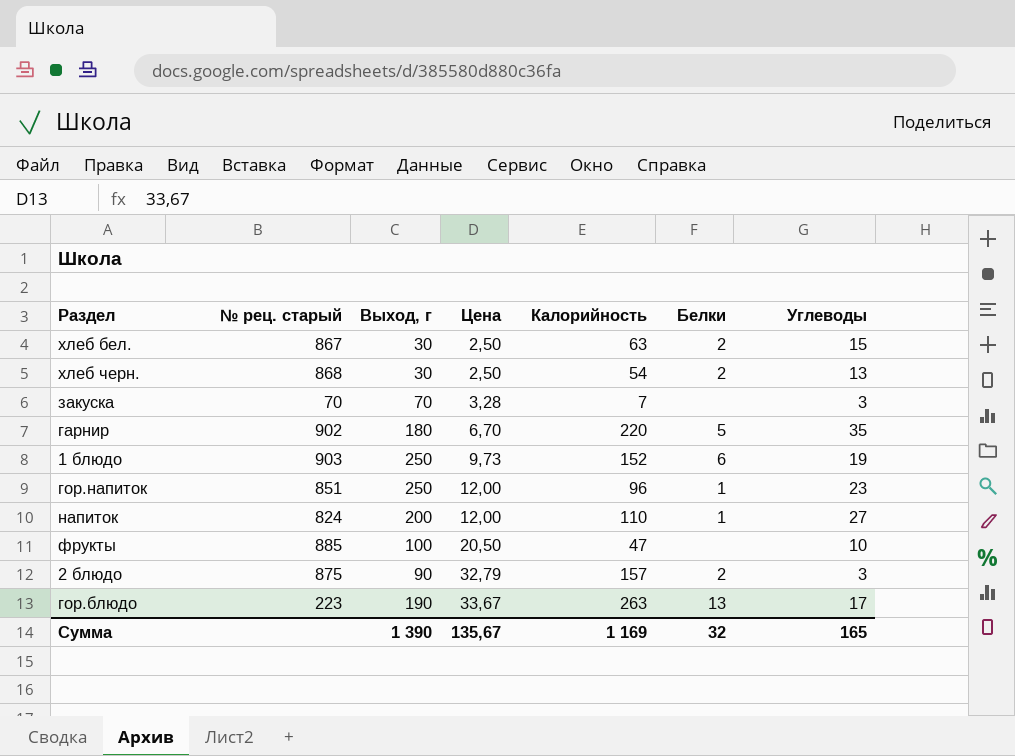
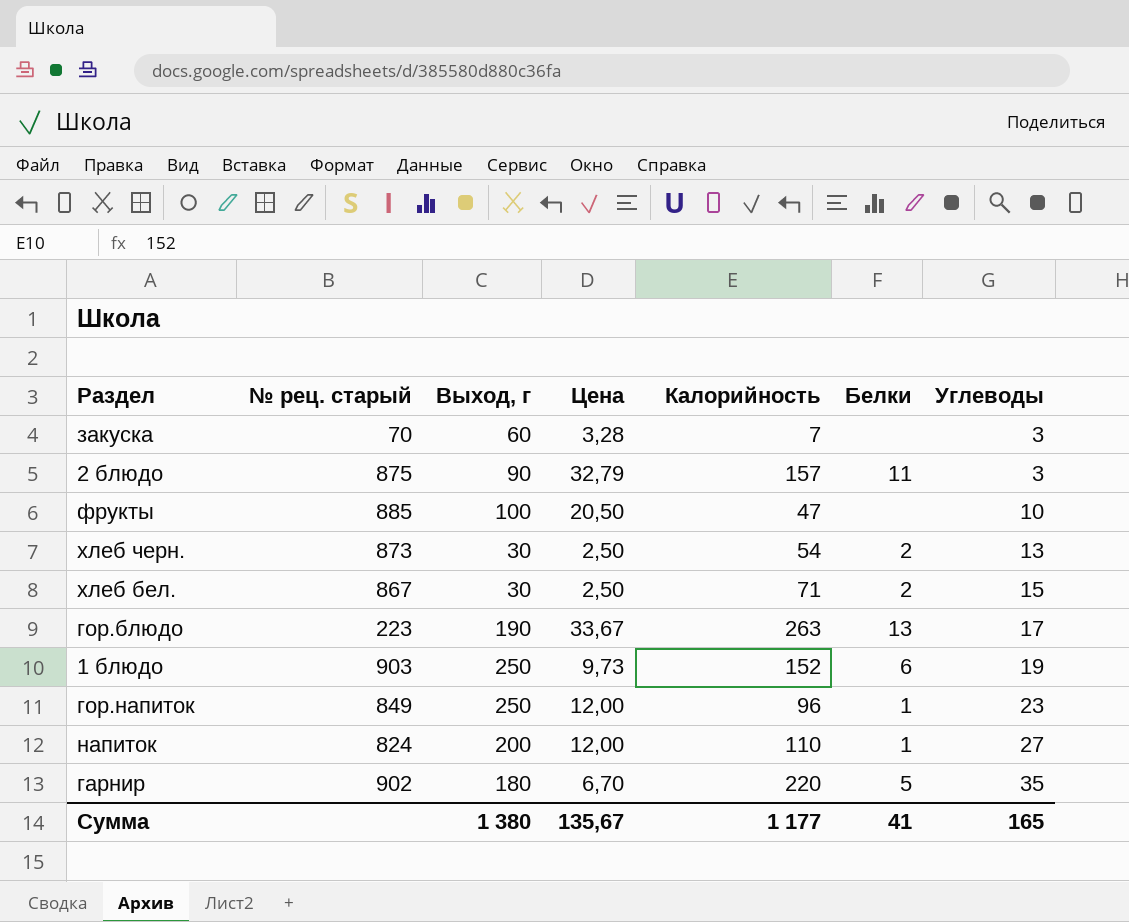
row order: Цена ascending -> Углеводы ascending
закуска | Выход, г: 70 -> 60
2 блюдо | Белки: 2 -> 11
хлеб черн. | № рец. старый: 868 -> 873
хлеб бел. | Калорийность: 63 -> 71
гор.напиток | № рец. старый: 851 -> 849
Сумма | Выход, г: 1 390 -> 1 380
Сумма | Калорийность: 1 169 -> 1 177
Сумма | Белки: 32 -> 41

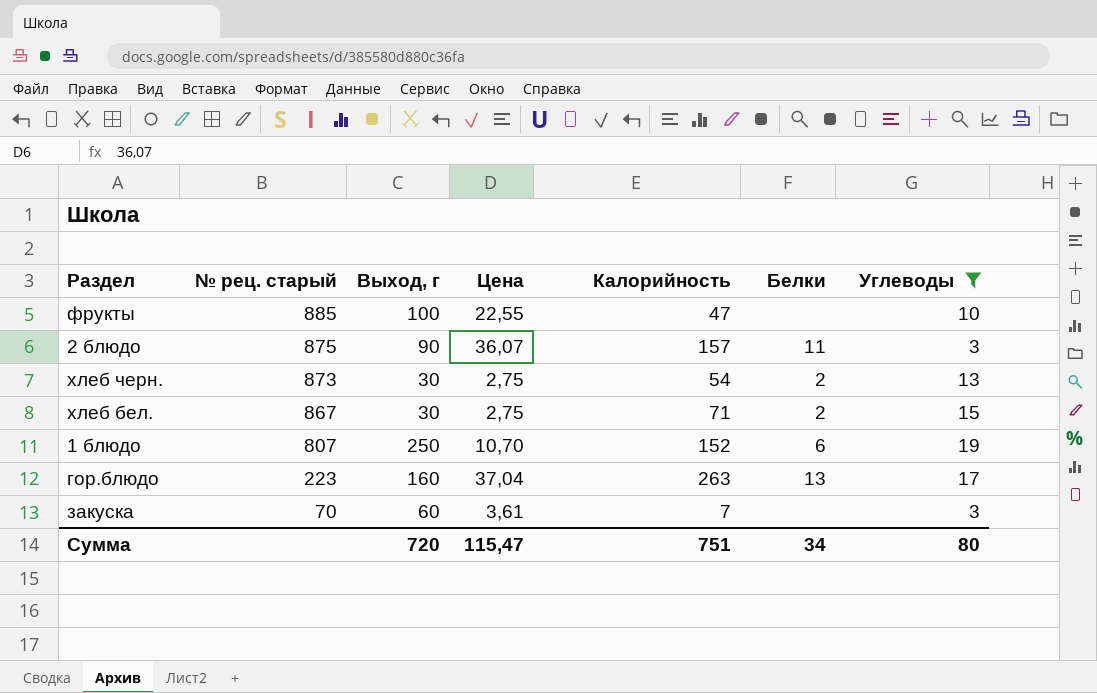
filter: none -> Углеводы <= 19
row order: Углеводы ascending -> № рец. старый descending
фрукты | Цена: 20,50 -> 22,55
2 блюдо | Цена: 32,79 -> 36,07
хлеб черн. | Цена: 2,50 -> 2,75
хлеб бел. | Цена: 2,50 -> 2,75
1 блюдо | № рец. старый: 903 -> 807
1 блюдо | Цена: 9,73 -> 10,70
гор.блюдо | Выход, г: 190 -> 160
гор.блюдо | Цена: 33,67 -> 37,04
закуска | Цена: 3,28 -> 3,61
Сумма | Выход, г: 1 380 -> 720
Сумма | Цена: 135,67 -> 115,47
Сумма | Калорийность: 1 177 -> 751
Сумма | Белки: 41 -> 34
Сумма | Углеводы: 165 -> 80

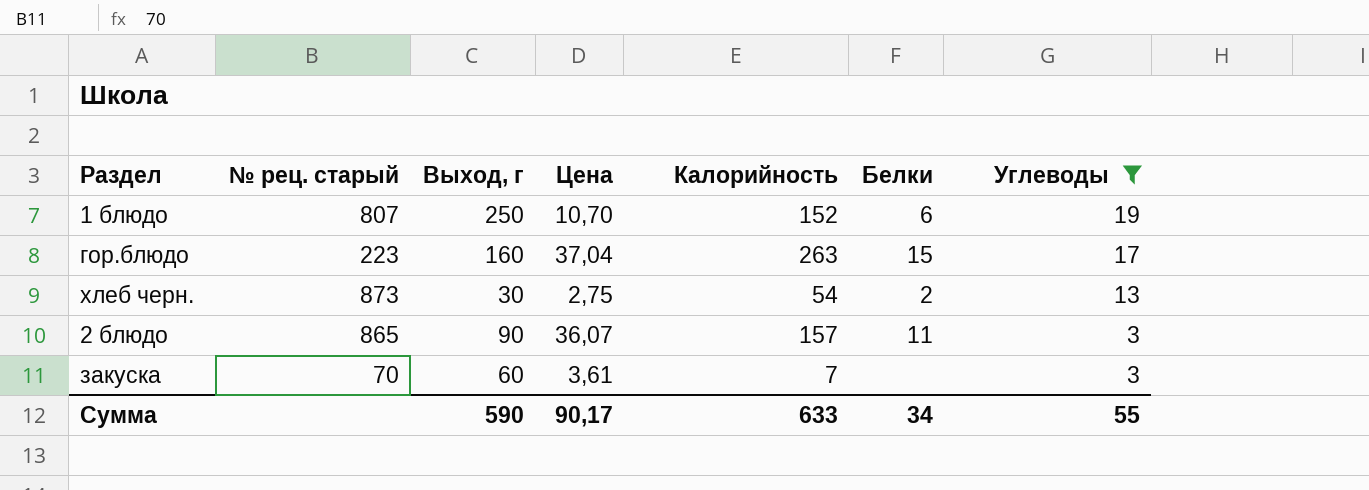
row order: № рец. старый descending -> Углеводы descending
row фрукты: 885 | 100 | 22,55 | 47 | none | 10 -> none
row хлеб бел.: 867 | 30 | 2,75 | 71 | 2 | 15 -> none
гор.блюдо | Белки: 13 -> 15
2 блюдо | № рец. старый: 875 -> 865
Сумма | Выход, г: 720 -> 590
Сумма | Цена: 115,47 -> 90,17
Сумма | Калорийность: 751 -> 633
Сумма | Углеводы: 80 -> 55

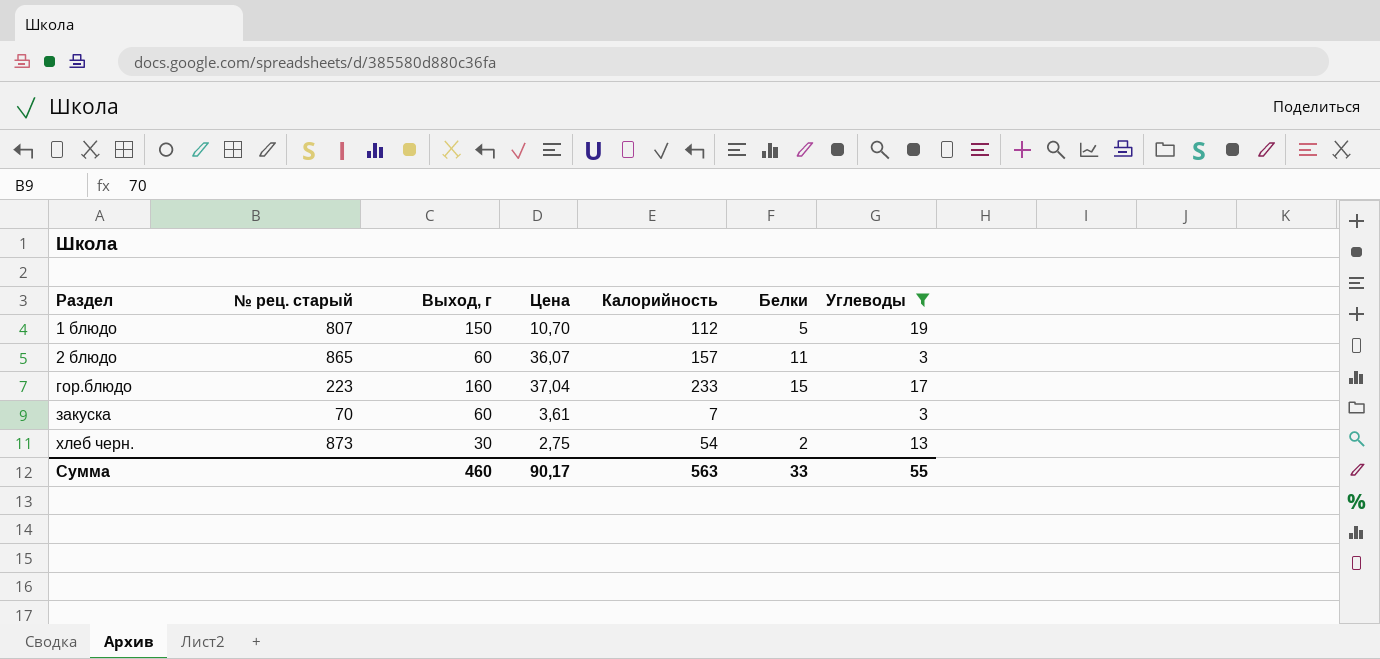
row order: Углеводы descending -> Раздел ascending
1 блюдо | Выход, г: 250 -> 150
1 блюдо | Калорийность: 152 -> 112
1 блюдо | Белки: 6 -> 5
2 блюдо | Выход, г: 90 -> 60
гор.блюдо | Калорийность: 263 -> 233
Сумма | Выход, г: 590 -> 460
Сумма | Калорийность: 633 -> 563
Сумма | Белки: 34 -> 33

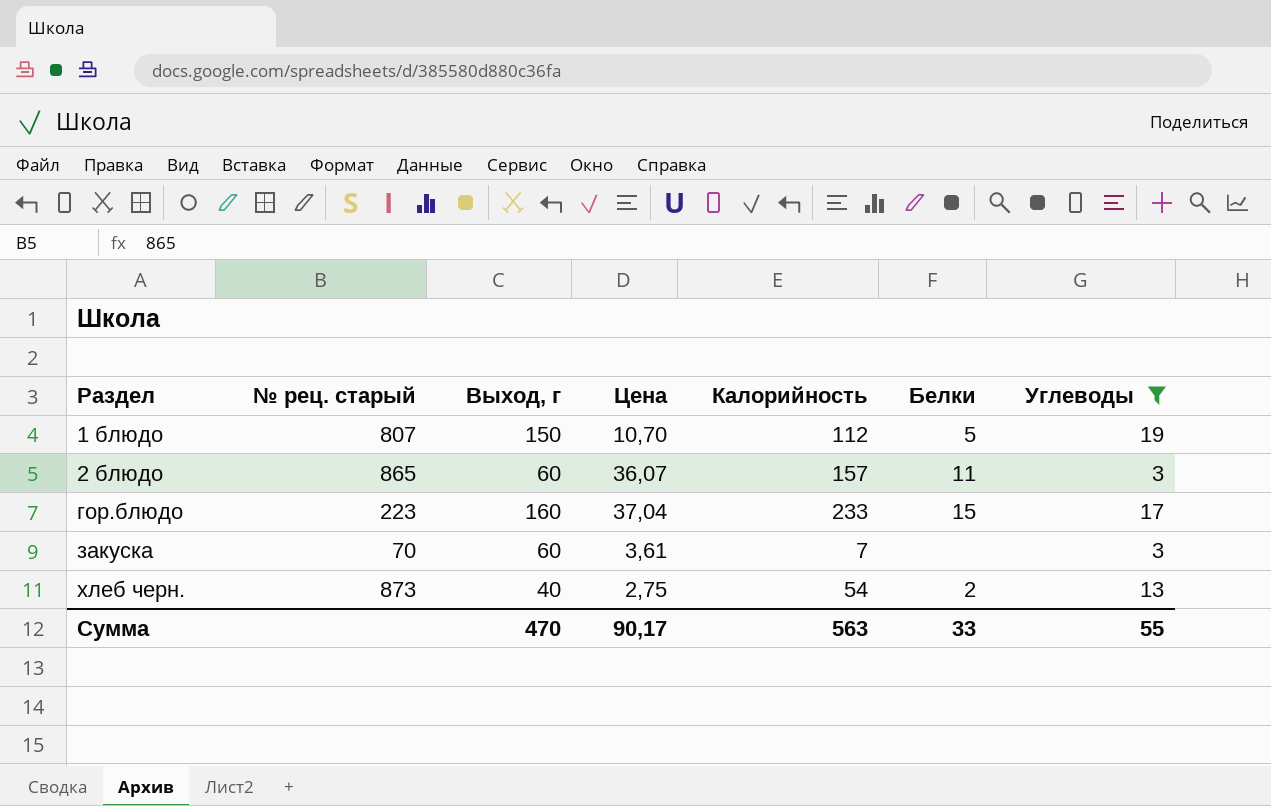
хлеб черн. | Выход, г: 30 -> 40
Сумма | Выход, г: 460 -> 470

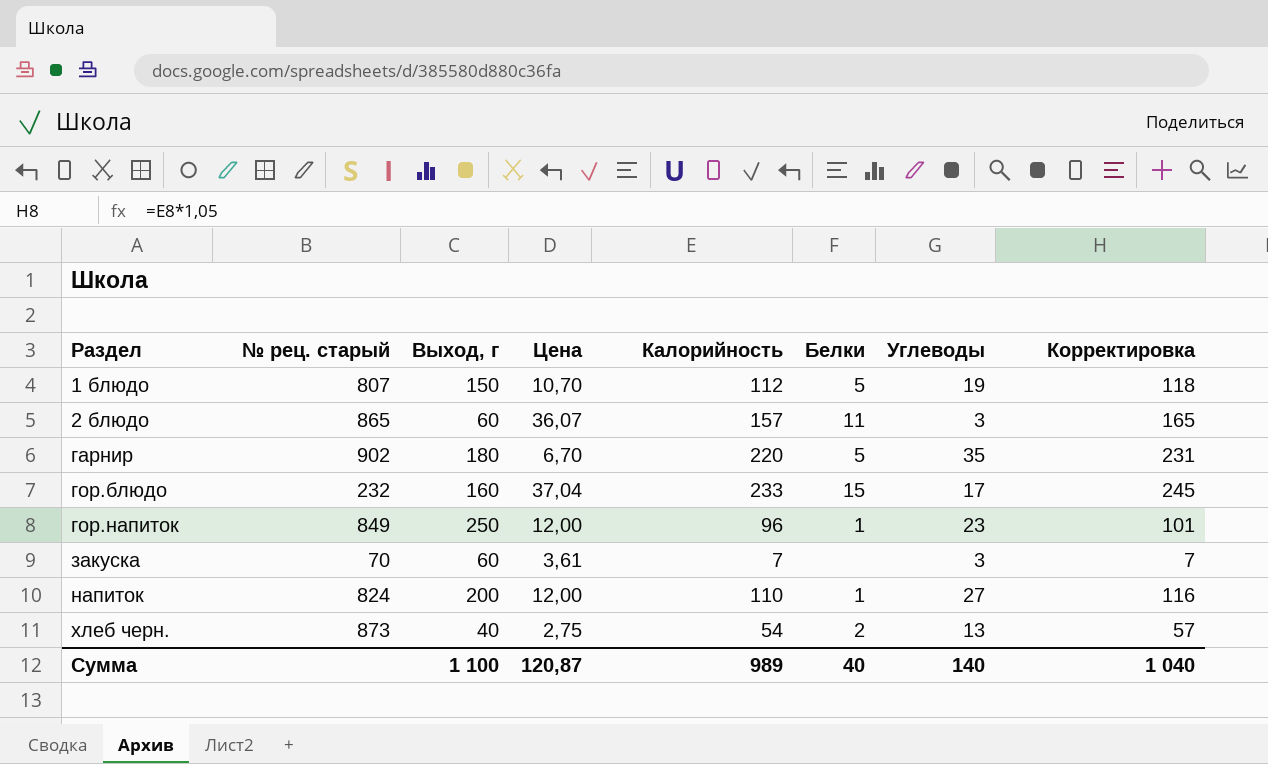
filter: Углеводы <= 19 -> none
column Корректировка | formula: none -> [Калорийность] * 1,05
гор.блюдо | № рец. старый: 223 -> 232
Сумма | Выход, г: 470 -> 1 100
Сумма | Цена: 90,17 -> 120,87
Сумма | Калорийность: 563 -> 989
Сумма | Белки: 33 -> 40
Сумма | Углеводы: 55 -> 140

